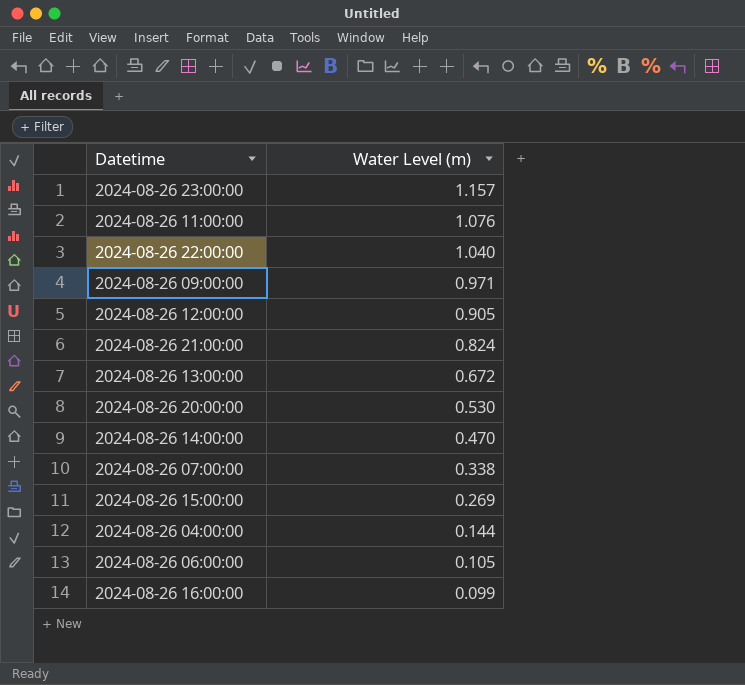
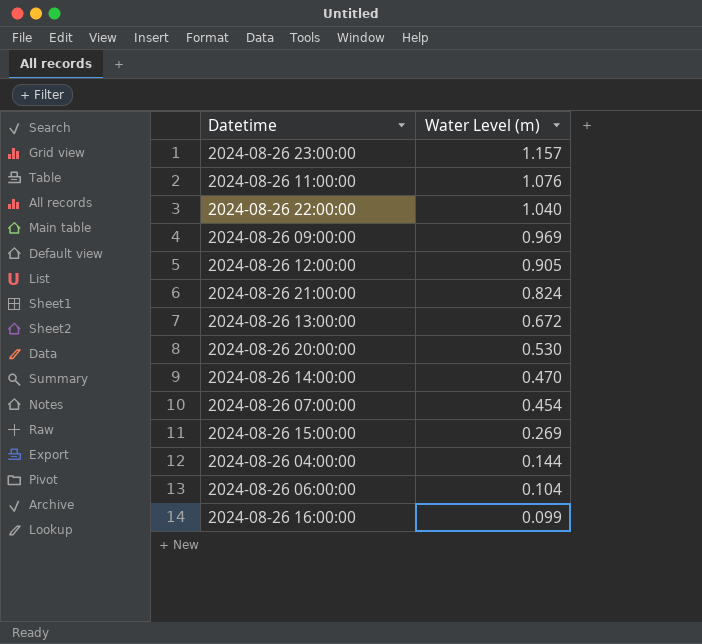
2024-08-26 09:00:00 | Water Level (m): 0.971 -> 0.969
2024-08-26 07:00:00 | Water Level (m): 0.338 -> 0.454
2024-08-26 06:00:00 | Water Level (m): 0.105 -> 0.104

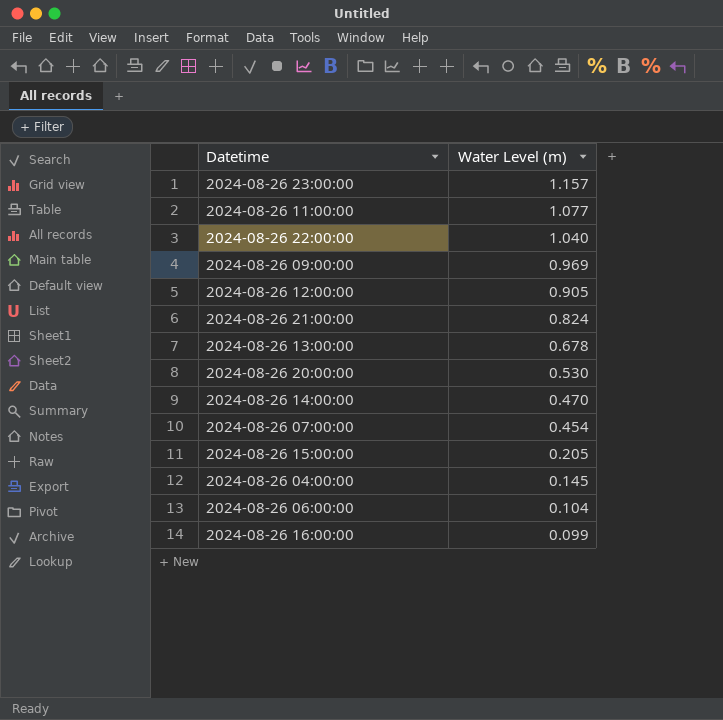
2024-08-26 11:00:00 | Water Level (m): 1.076 -> 1.077
2024-08-26 13:00:00 | Water Level (m): 0.672 -> 0.678
2024-08-26 15:00:00 | Water Level (m): 0.269 -> 0.205
2024-08-26 04:00:00 | Water Level (m): 0.144 -> 0.145

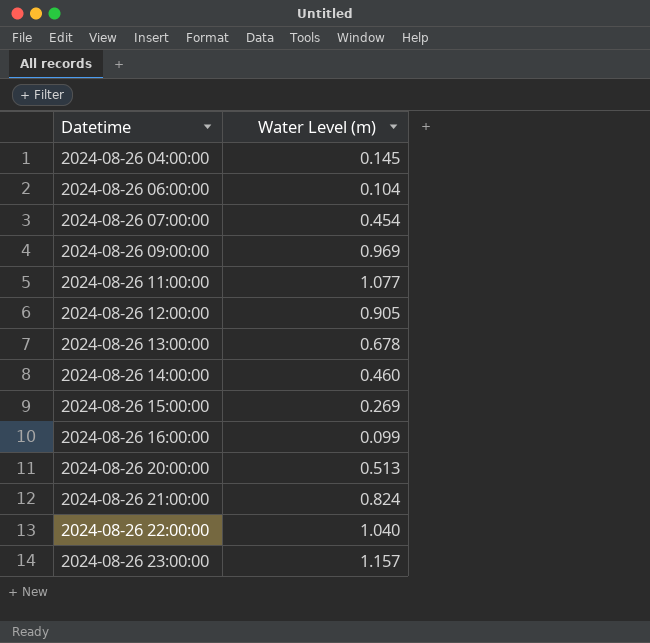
row order: Water Level (m) descending -> Datetime ascending
2024-08-26 14:00:00 | Water Level (m): 0.470 -> 0.460
2024-08-26 15:00:00 | Water Level (m): 0.205 -> 0.269
2024-08-26 20:00:00 | Water Level (m): 0.530 -> 0.513

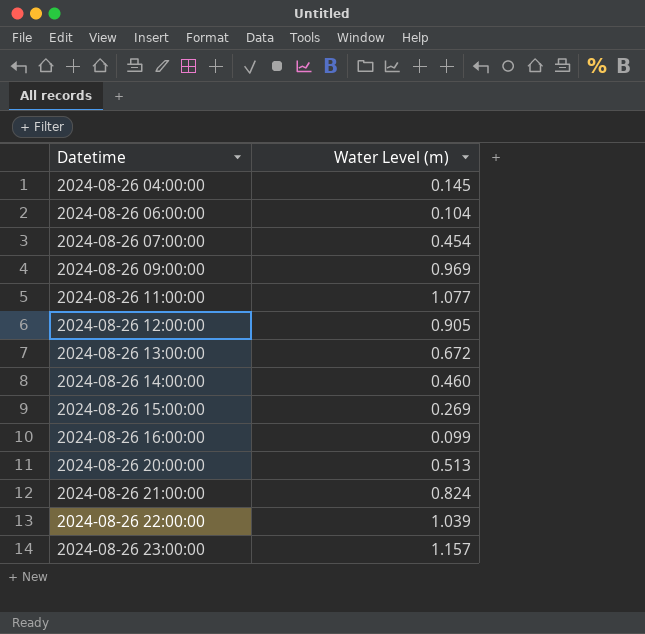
2024-08-26 13:00:00 | Water Level (m): 0.678 -> 0.672
2024-08-26 22:00:00 | Water Level (m): 1.040 -> 1.039

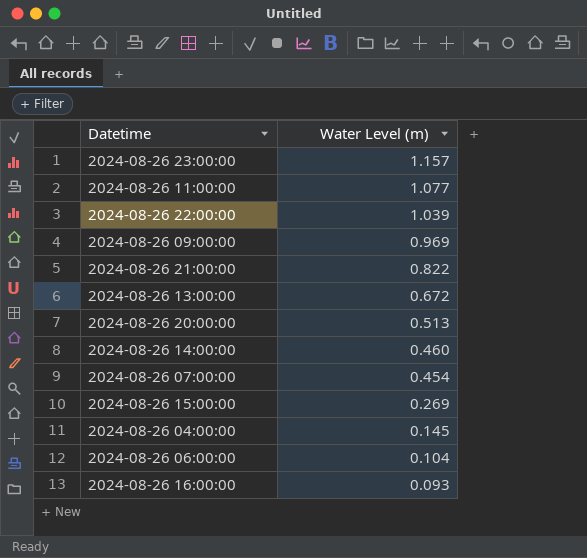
row order: Datetime ascending -> Water Level (m) descending
row 2024-08-26 12:00:00: 0.905 -> none
2024-08-26 21:00:00 | Water Level (m): 0.824 -> 0.822
2024-08-26 16:00:00 | Water Level (m): 0.099 -> 0.093

